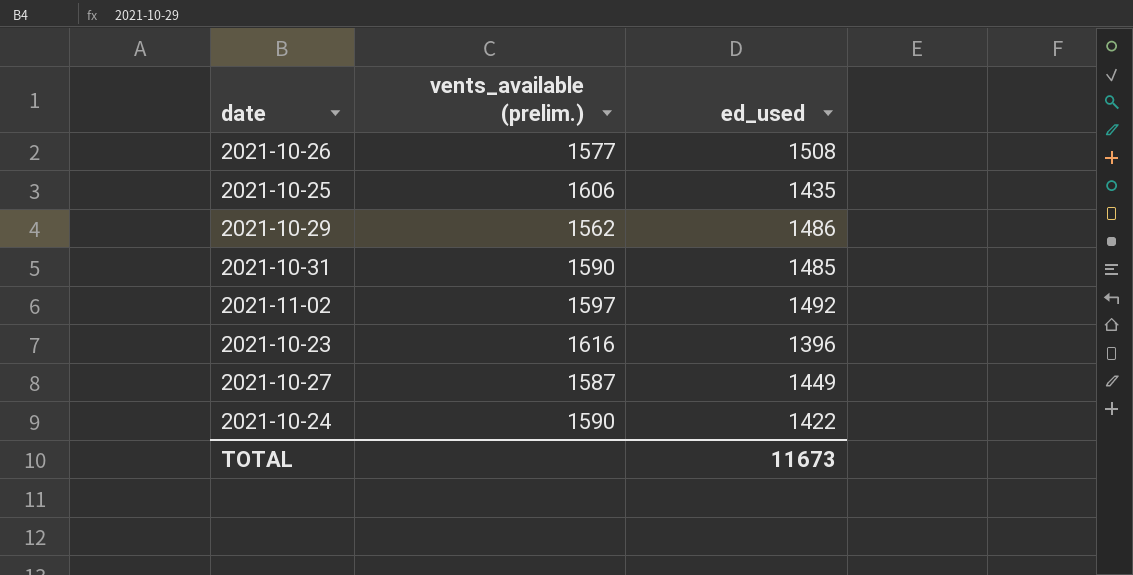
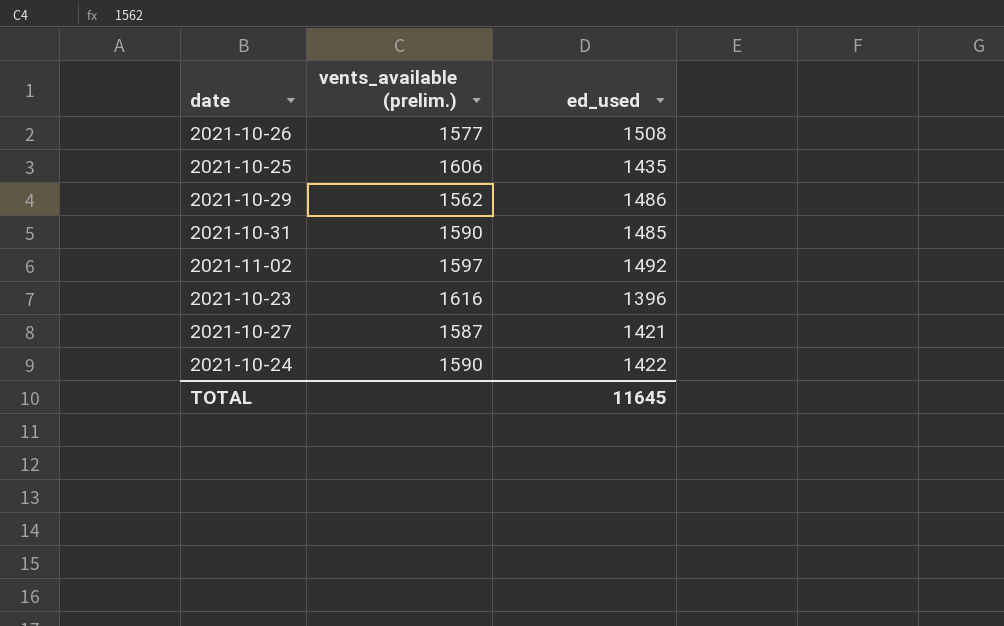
2021-10-27 | ed_used: 1449 -> 1421
TOTAL | ed_used: 11673 -> 11645

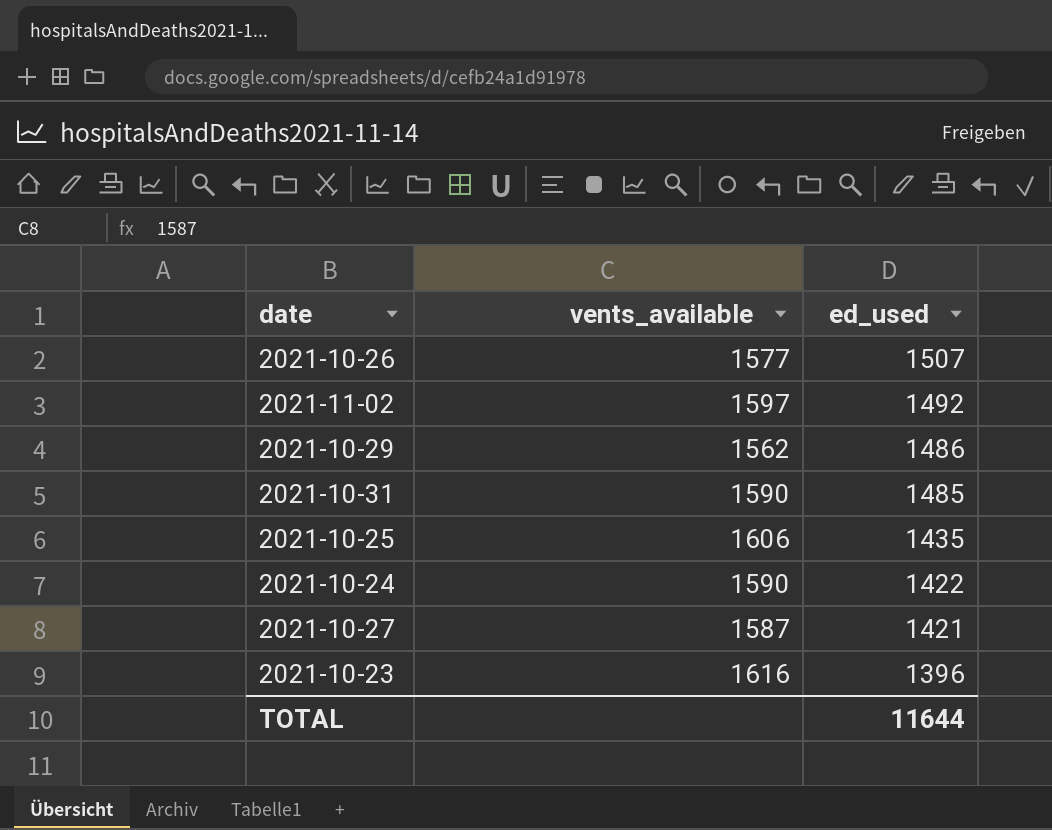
row order: none -> ed_used descending
column name: vents_available (prelim.) -> vents_available
2021-10-26 | ed_used: 1508 -> 1507
TOTAL | ed_used: 11645 -> 11644

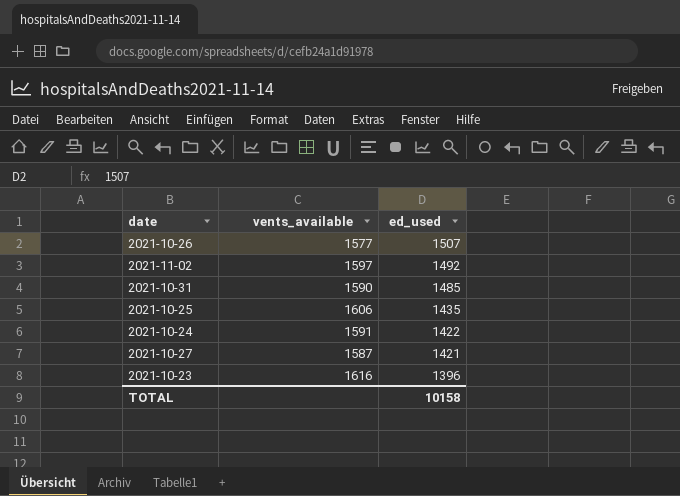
row 2021-10-29: 1562 | 1486 -> none
2021-10-24 | vents_available: 1590 -> 1591
TOTAL | ed_used: 11644 -> 10158

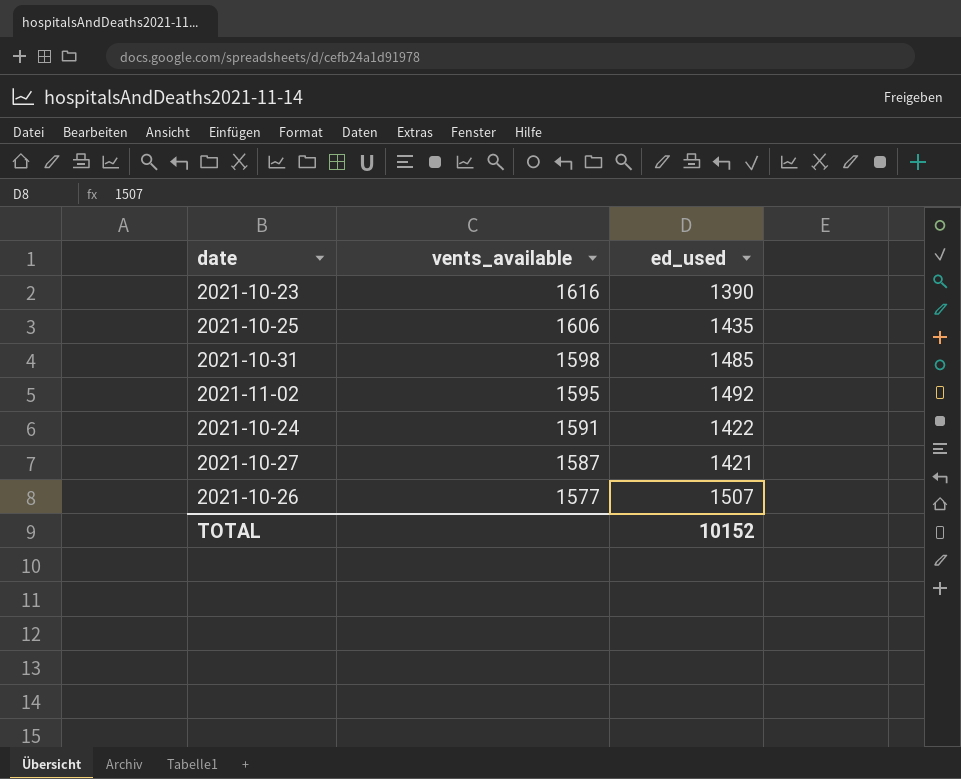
row order: ed_used descending -> vents_available descending
2021-10-23 | ed_used: 1396 -> 1390
2021-10-31 | vents_available: 1590 -> 1598
2021-11-02 | vents_available: 1597 -> 1595
TOTAL | ed_used: 10158 -> 10152

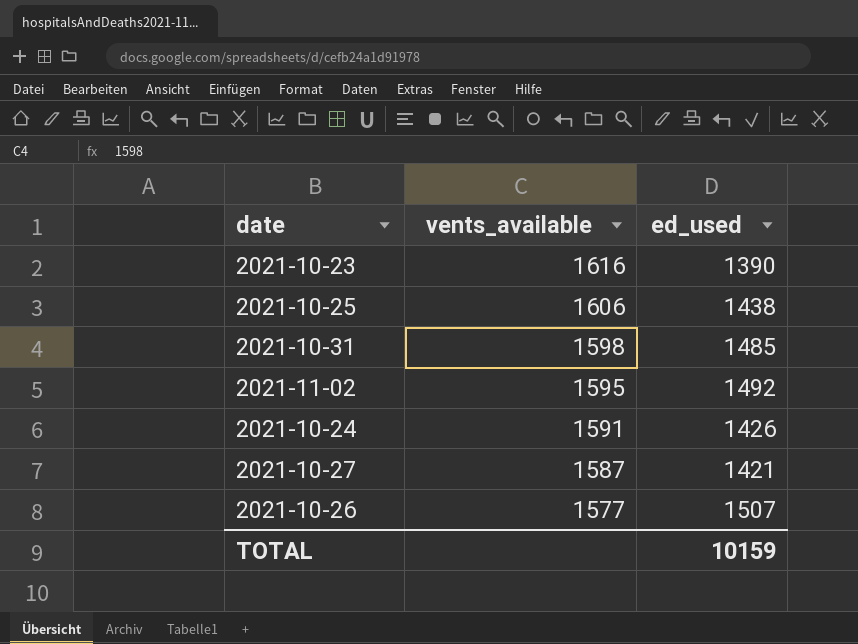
2021-10-25 | ed_used: 1435 -> 1438
2021-10-24 | ed_used: 1422 -> 1426
TOTAL | ed_used: 10152 -> 10159

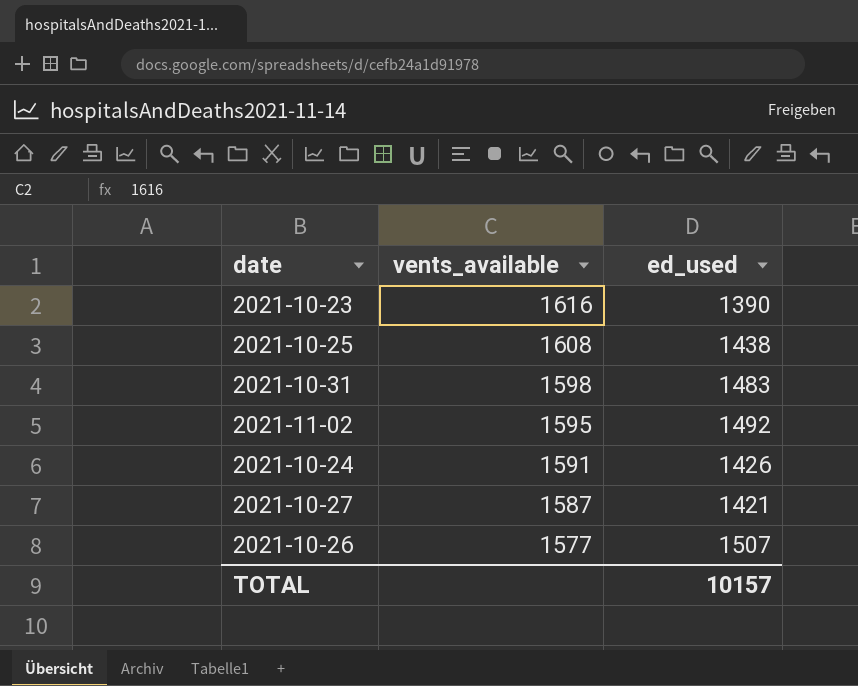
2021-10-25 | vents_available: 1606 -> 1608
2021-10-31 | ed_used: 1485 -> 1483
TOTAL | ed_used: 10159 -> 10157

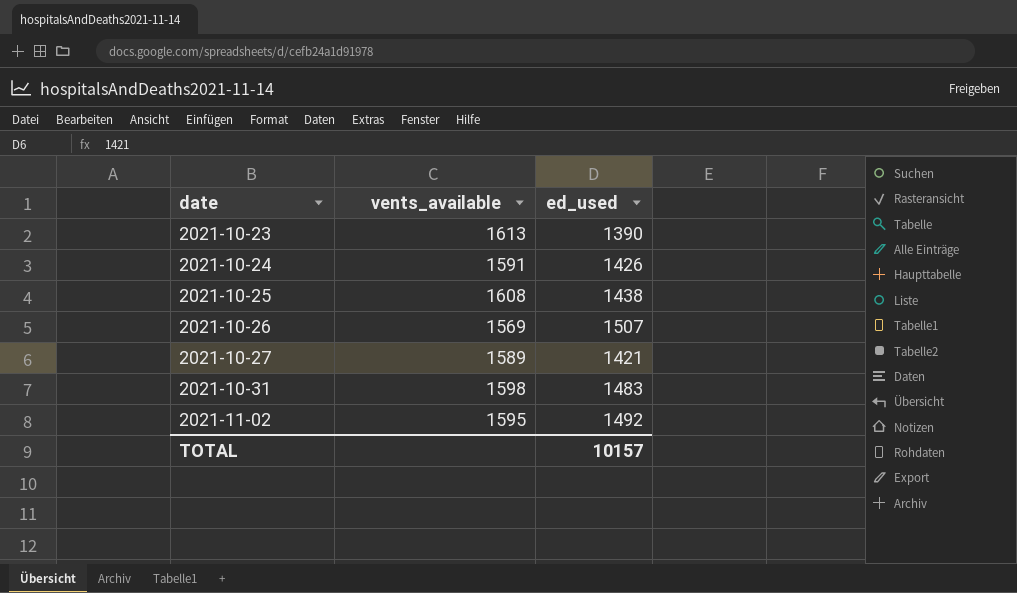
row order: vents_available descending -> date ascending
2021-10-23 | vents_available: 1616 -> 1613
2021-10-26 | vents_available: 1577 -> 1569
2021-10-27 | vents_available: 1587 -> 1589

